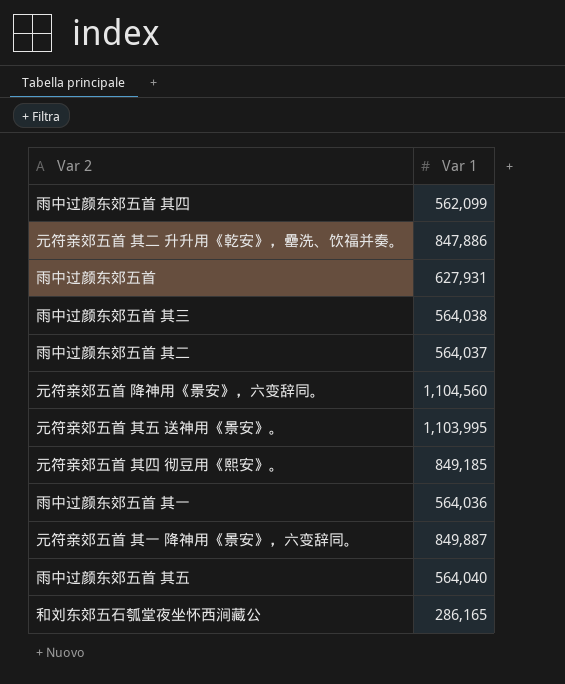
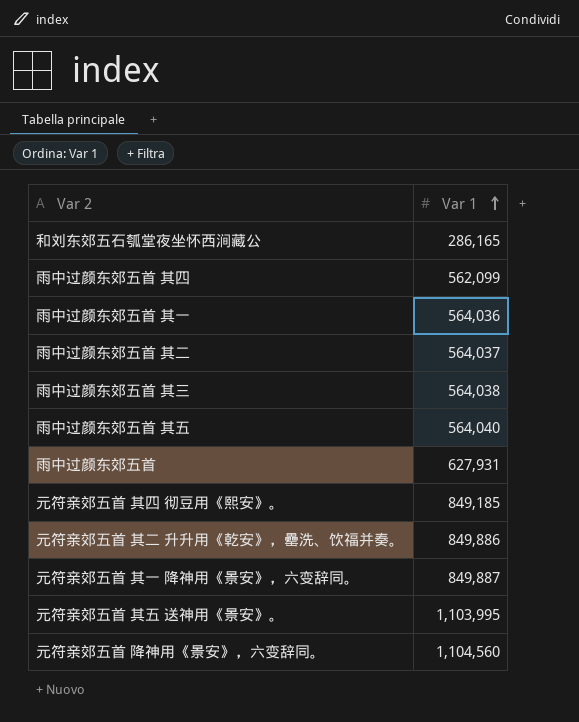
row order: none -> Var 1 ascending
元符亲郊五首 其二 升升用《乾安》，罍洗、饮福并奏。 | Var 1: 847,886 -> 849,886

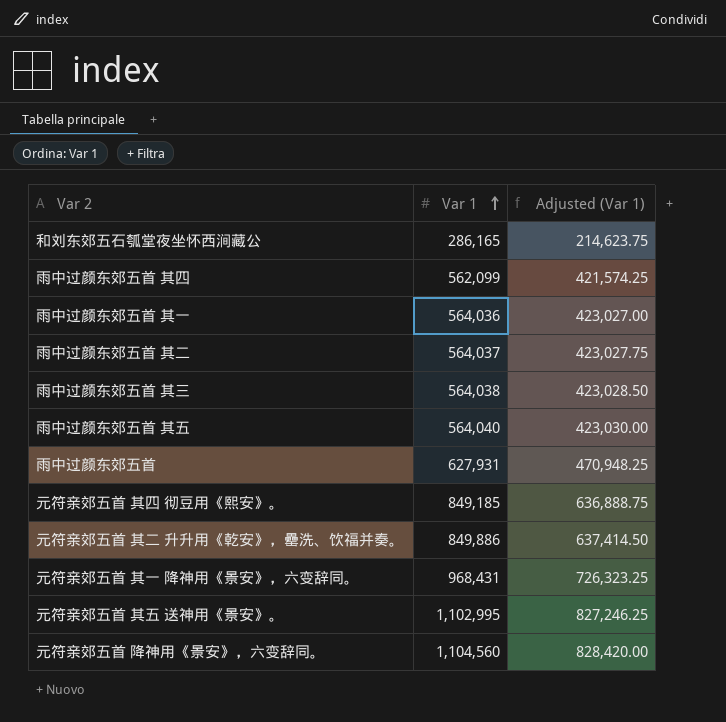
column Adjusted (Var 1) | formula: none -> [Var 1] * 0.75
元符亲郊五首 其一 降神用《景安》，六变辞同。 | Var 1: 849,887 -> 968,431
元符亲郊五首 其五 送神用《景安》。 | Var 1: 1,103,995 -> 1,102,995

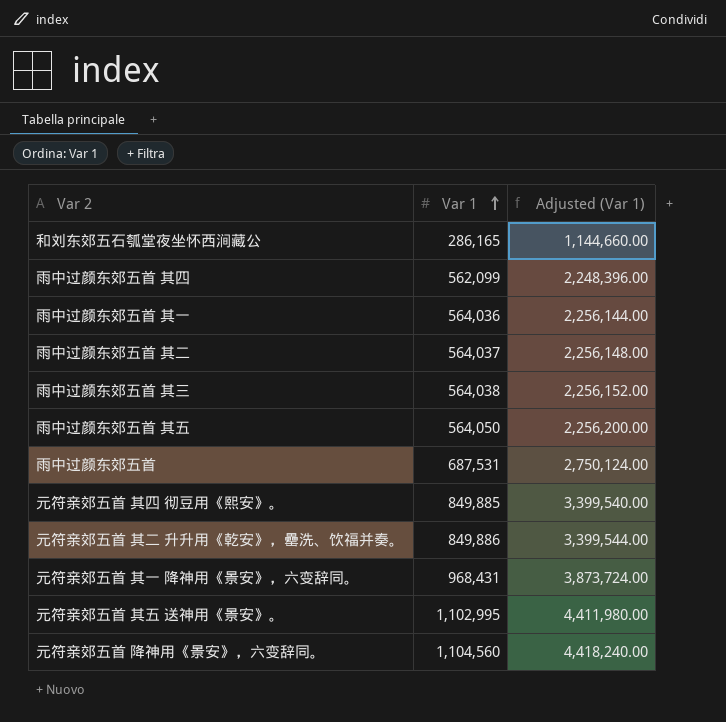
column Adjusted (Var 1) | formula: [Var 1] * 0.75 -> [Var 1] * 4
雨中过颜东郊五首 其五 | Var 1: 564,040 -> 564,050
雨中过颜东郊五首 | Var 1: 627,931 -> 687,531
元符亲郊五首 其四 彻豆用《熙安》。 | Var 1: 849,185 -> 849,885

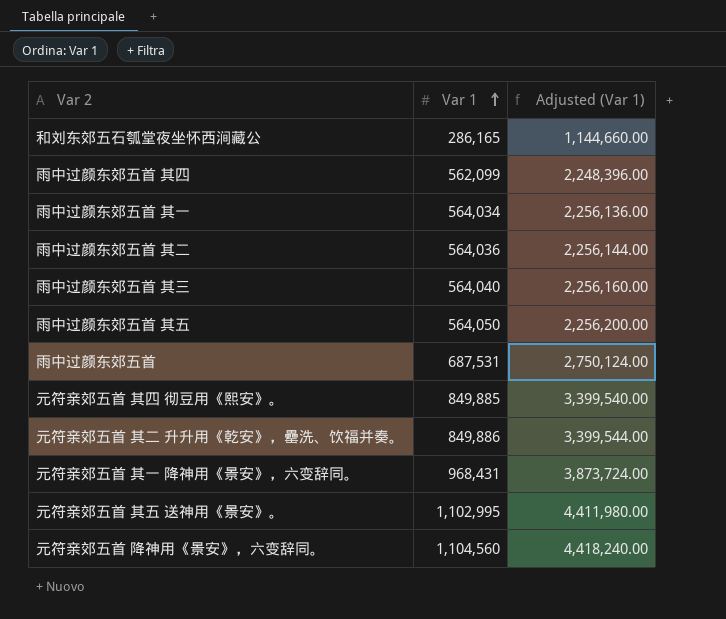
雨中过颜东郊五首 其一 | Var 1: 564,036 -> 564,034
雨中过颜东郊五首 其一 | Adjusted (Var 1): 2,256,144.00 -> 2,256,136.00
雨中过颜东郊五首 其二 | Var 1: 564,037 -> 564,036
雨中过颜东郊五首 其二 | Adjusted (Var 1): 2,256,148.00 -> 2,256,144.00
雨中过颜东郊五首 其三 | Var 1: 564,038 -> 564,040
雨中过颜东郊五首 其三 | Adjusted (Var 1): 2,256,152.00 -> 2,256,160.00

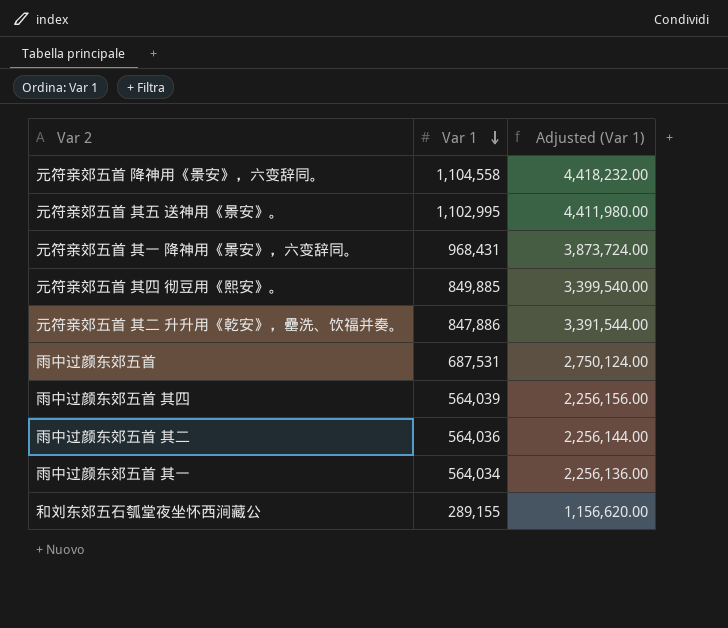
row order: Var 1 ascending -> Var 1 descending
row 雨中过颜东郊五首 其三: 564,040 | 2,256,160.00 -> none
row 雨中过颜东郊五首 其五: 564,050 | 2,256,200.00 -> none
元符亲郊五首 降神用《景安》，六变辞同。 | Var 1: 1,104,560 -> 1,104,558
元符亲郊五首 降神用《景安》，六变辞同。 | Adjusted (Var 1): 4,418,240.00 -> 4,418,232.00
元符亲郊五首 其二 升升用《乾安》，罍洗、饮福并奏。 | Var 1: 849,886 -> 847,886
元符亲郊五首 其二 升升用《乾安》，罍洗、饮福并奏。 | Adjusted (Var 1): 3,399,544.00 -> 3,391,544.00
雨中过颜东郊五首 其四 | Var 1: 562,099 -> 564,039
雨中过颜东郊五首 其四 | Adjusted (Var 1): 2,248,396.00 -> 2,256,156.00
和刘东郊五石瓠堂夜坐怀西涧藏公 | Var 1: 286,165 -> 289,155
和刘东郊五石瓠堂夜坐怀西涧藏公 | Adjusted (Var 1): 1,144,660.00 -> 1,156,620.00

